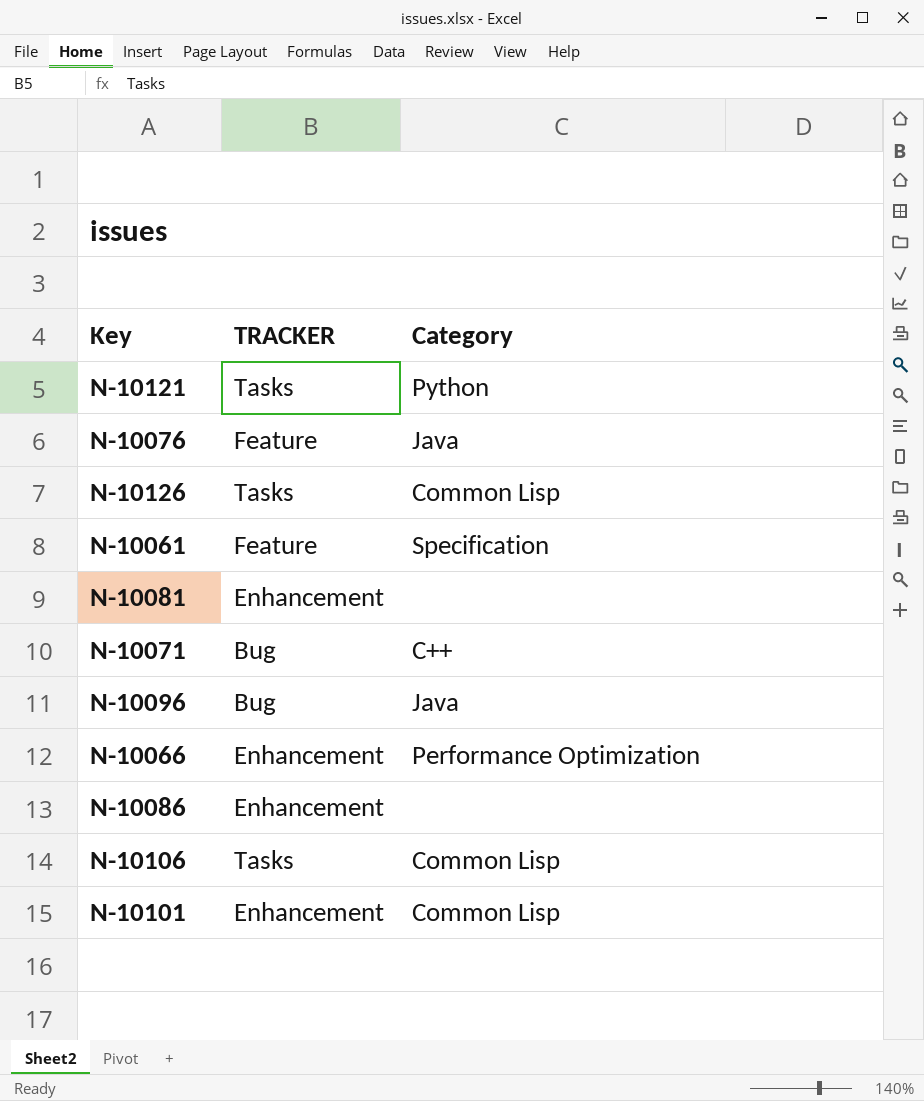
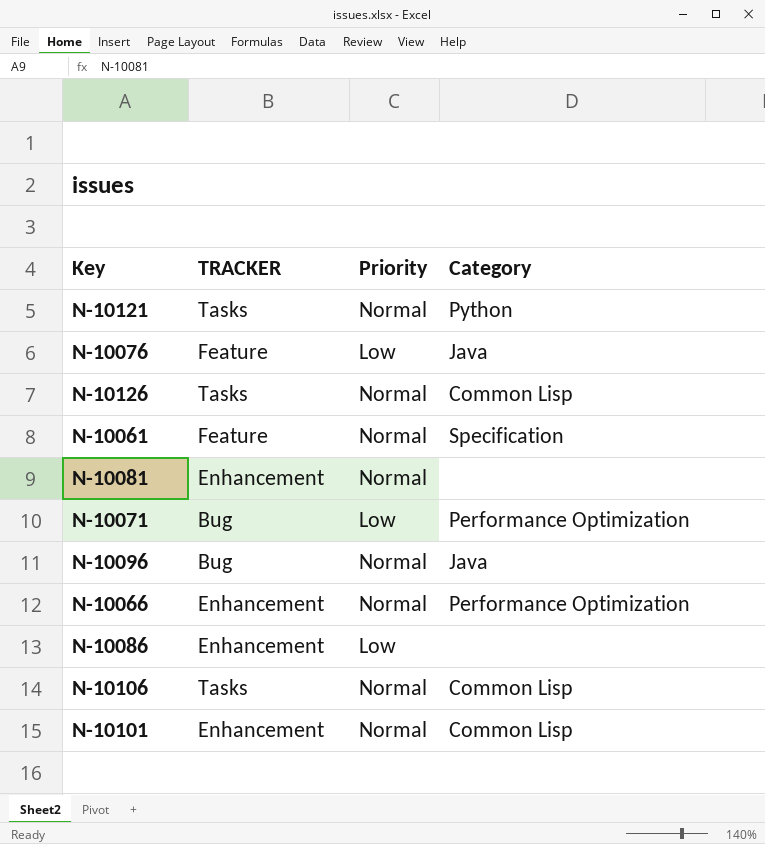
column Priority | position: none -> 3
N-10071 | Category: C++ -> Performance Optimization

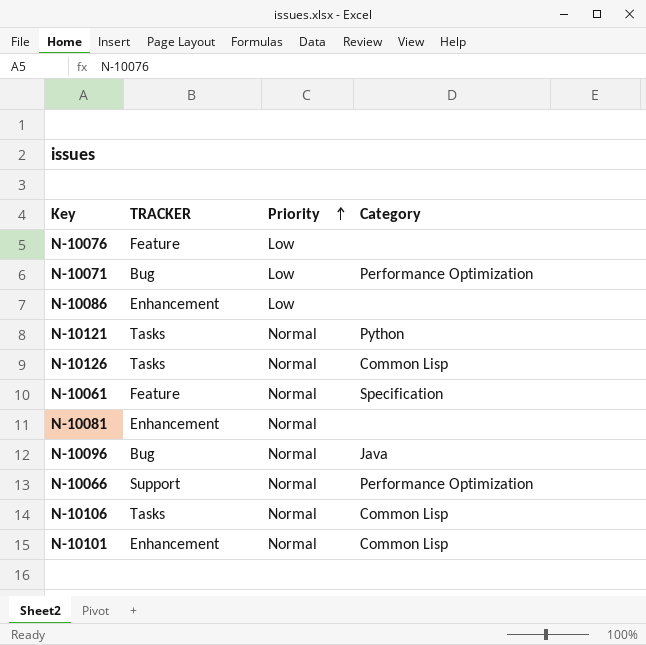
row order: none -> Priority ascending
N-10076 | Category: Java -> none
N-10066 | TRACKER: Enhancement -> Support

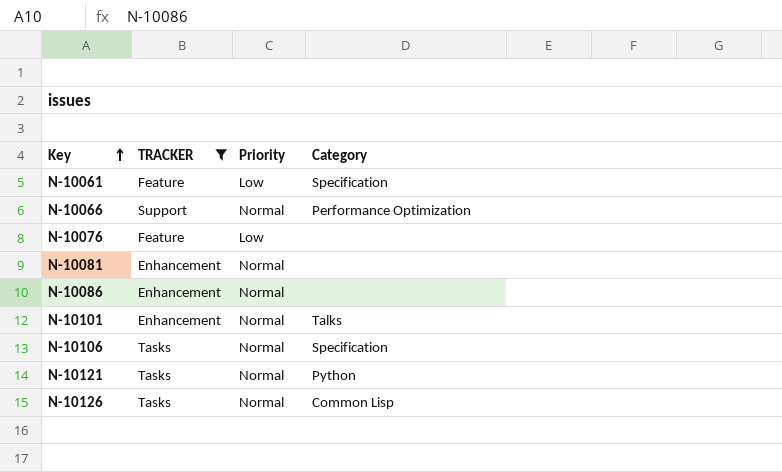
filter: none -> TRACKER != Bug
row order: Priority ascending -> Key ascending
N-10061 | Priority: Normal -> Low
N-10086 | Priority: Low -> Normal
N-10101 | Category: Common Lisp -> Talks
N-10106 | Category: Common Lisp -> Specification

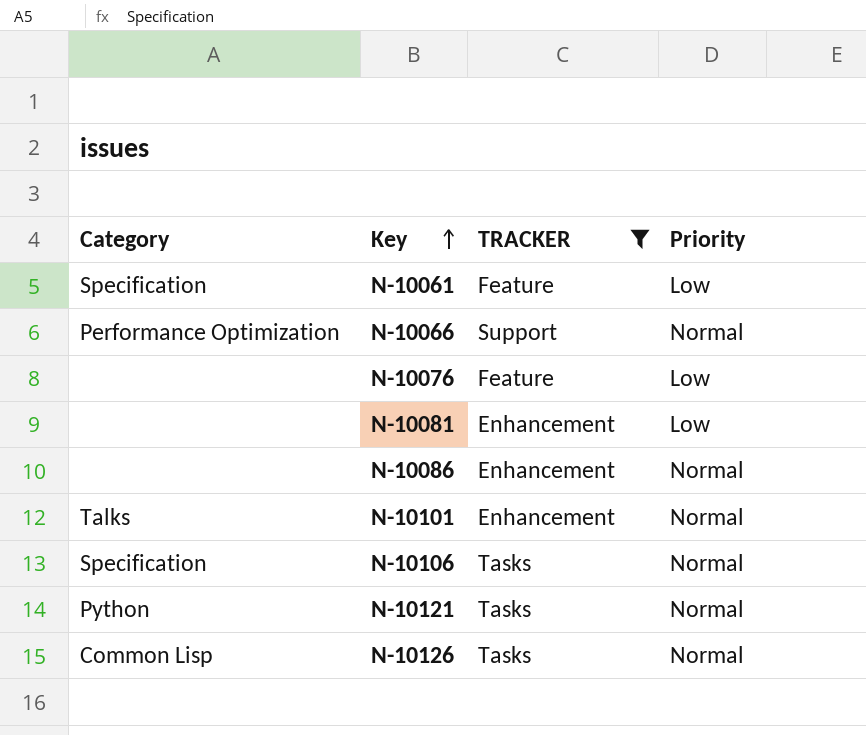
column Category | position: 4 -> 1
N-10081 | Priority: Normal -> Low

